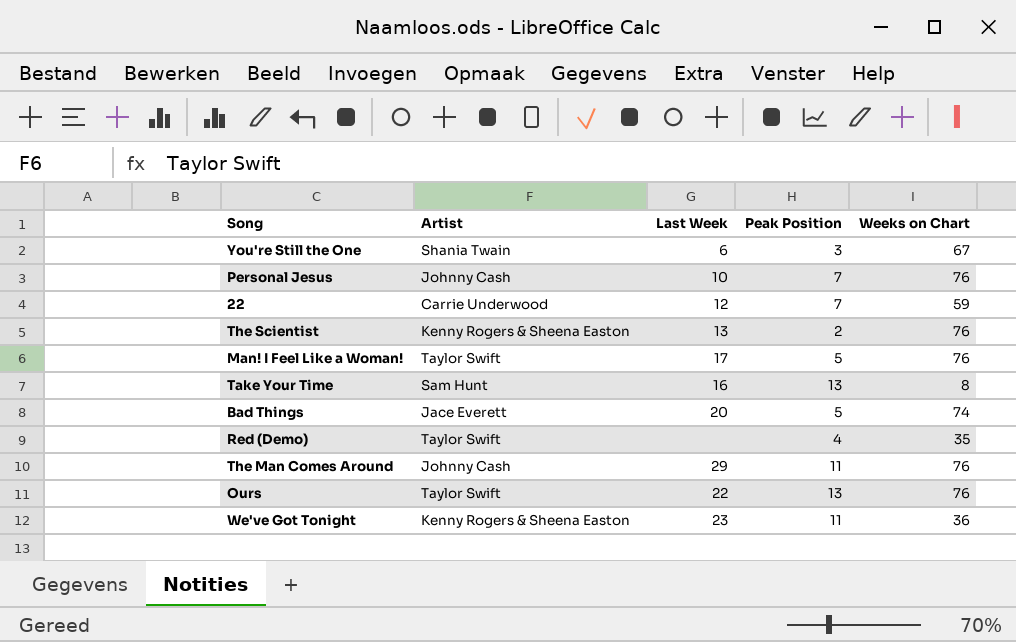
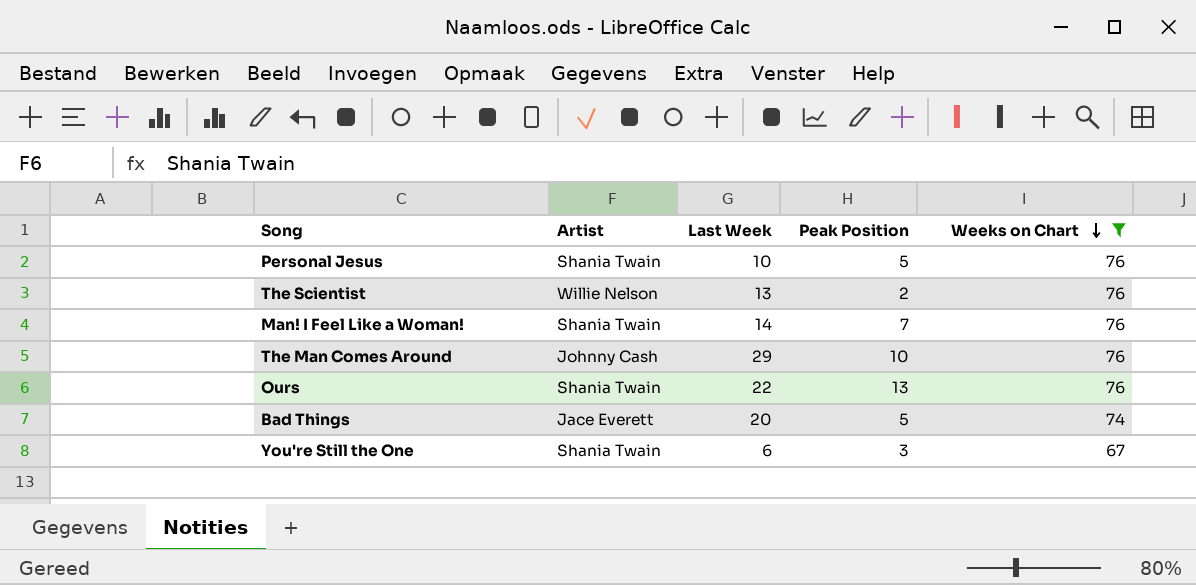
filter: none -> Weeks on Chart >= 67
row order: none -> Weeks on Chart descending
Personal Jesus | Artist: Johnny Cash -> Shania Twain
Personal Jesus | Peak Position: 7 -> 5
The Scientist | Artist: Kenny Rogers & Sheena Easton -> Willie Nelson
Man! I Feel Like a Woman! | Artist: Taylor Swift -> Shania Twain
Man! I Feel Like a Woman! | Last Week: 17 -> 14
Man! I Feel Like a Woman! | Peak Position: 5 -> 7
The Man Comes Around | Peak Position: 11 -> 10
Ours | Artist: Taylor Swift -> Shania Twain

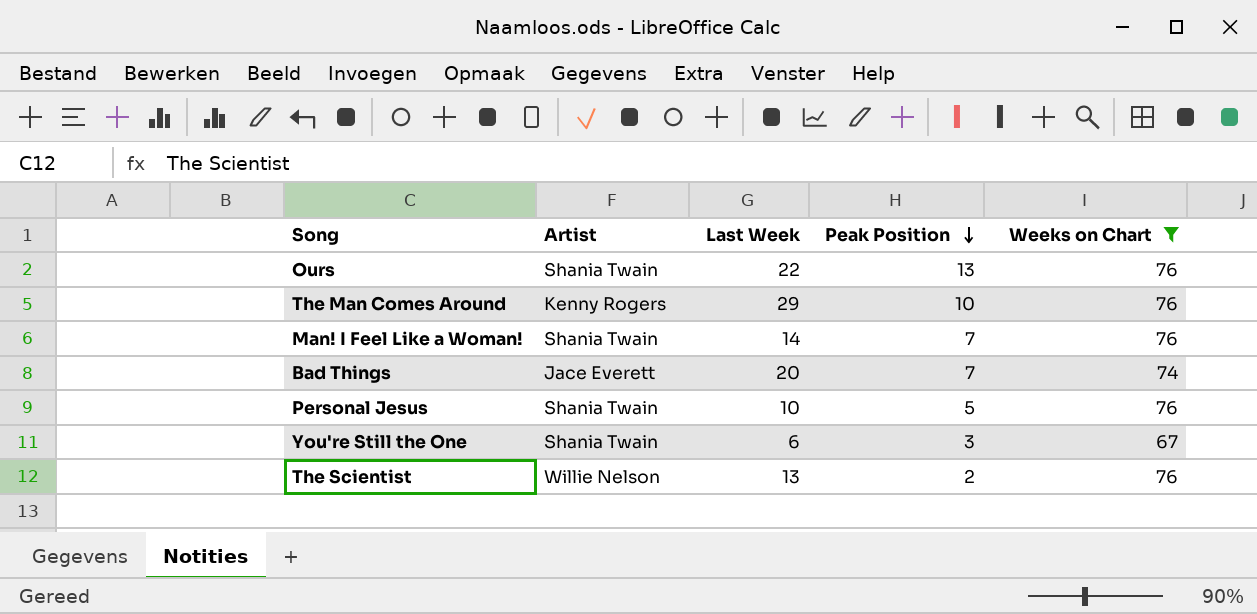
row order: Weeks on Chart descending -> Peak Position descending
The Man Comes Around | Artist: Johnny Cash -> Kenny Rogers
Bad Things | Peak Position: 5 -> 7

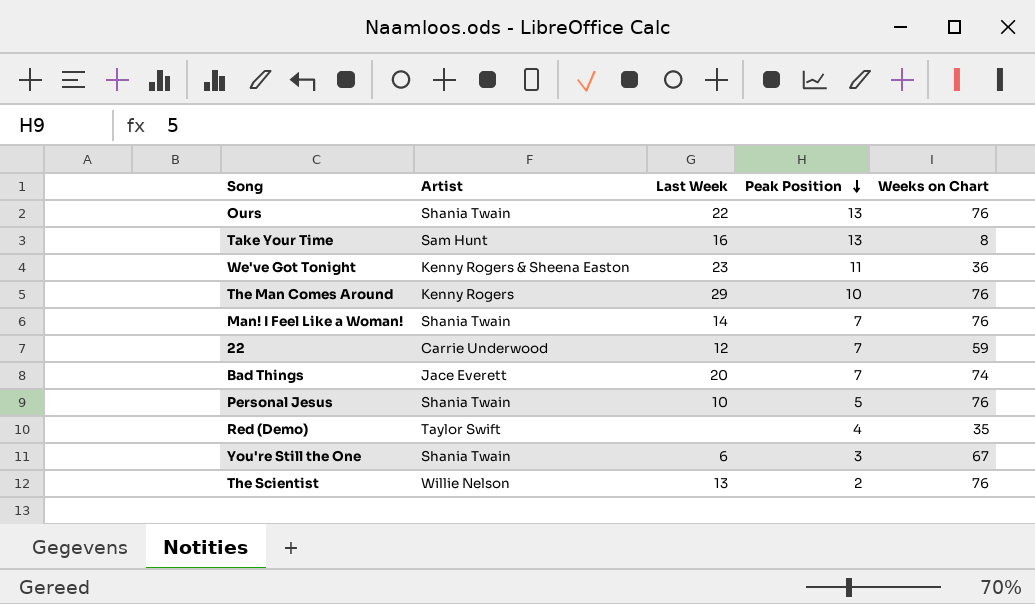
filter: Weeks on Chart >= 67 -> none

